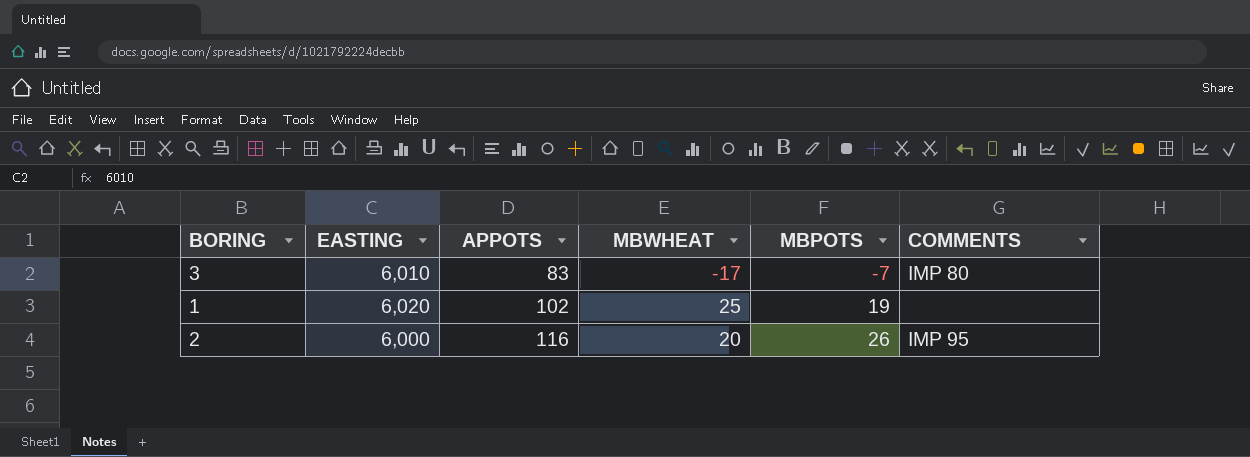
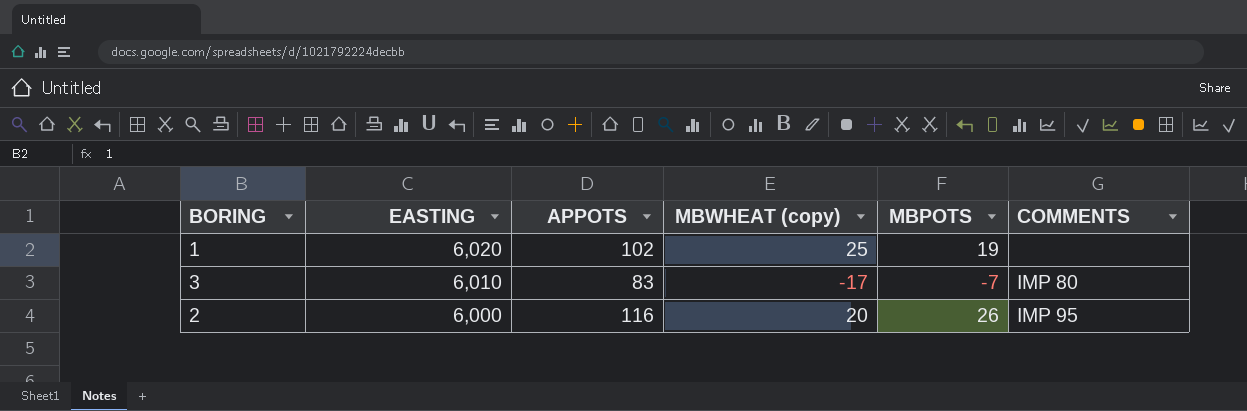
row order: APPOTS ascending -> EASTING descending
column name: MBWHEAT -> MBWHEAT (copy)

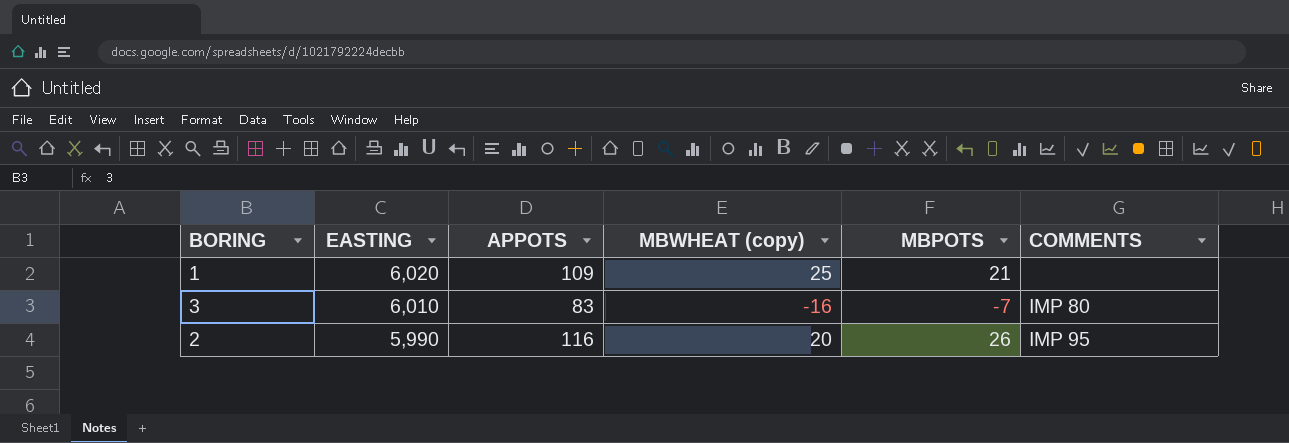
1 | APPOTS: 102 -> 109
1 | MBPOTS: 19 -> 21
3 | MBWHEAT (copy): -17 -> -16
2 | EASTING: 6,000 -> 5,990

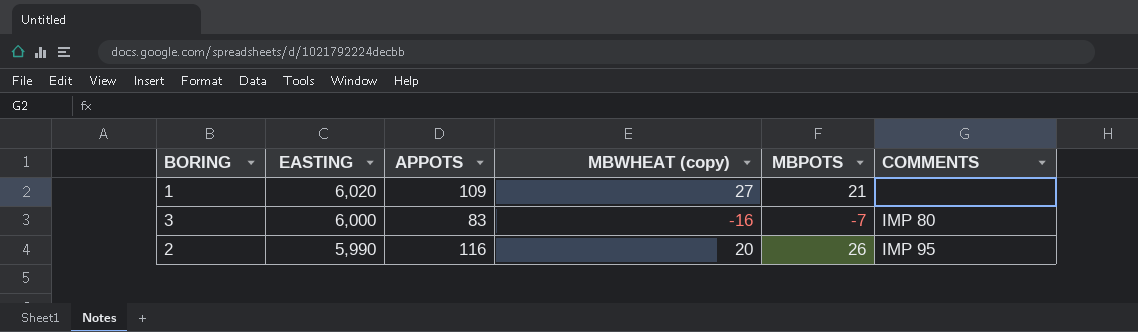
1 | MBWHEAT (copy): 25 -> 27
3 | EASTING: 6,010 -> 6,000

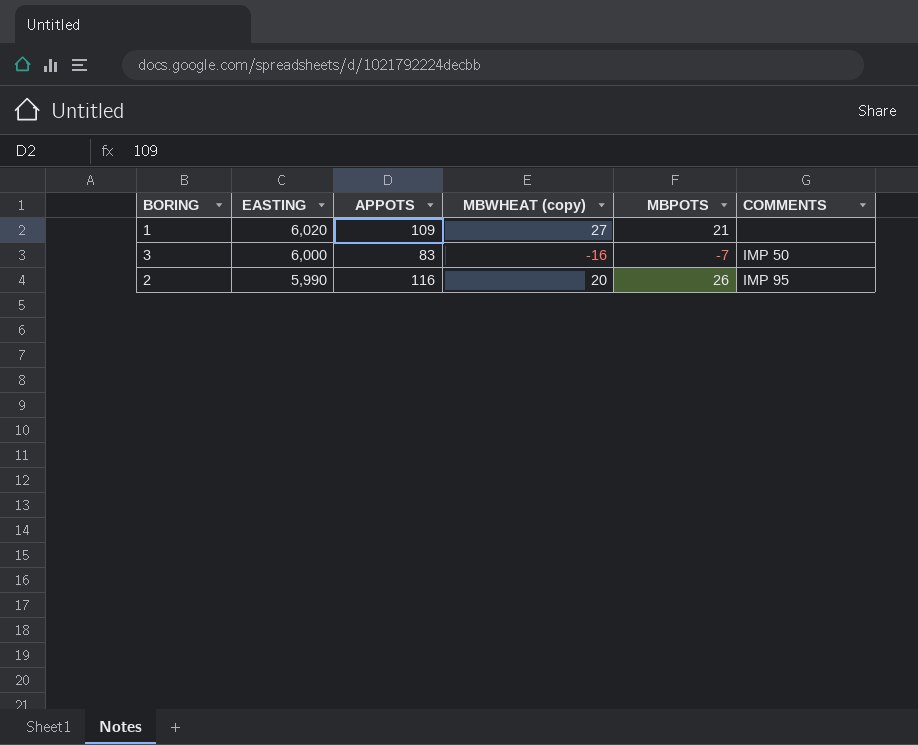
3 | COMMENTS: IMP 80 -> IMP 50

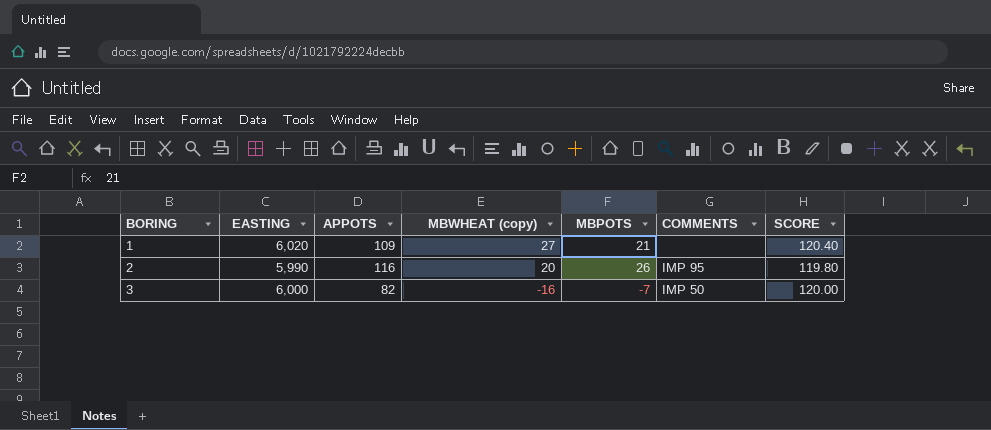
row order: EASTING descending -> BORING ascending
column SCORE | formula: none -> [EASTING] * 0.02
3 | APPOTS: 83 -> 82

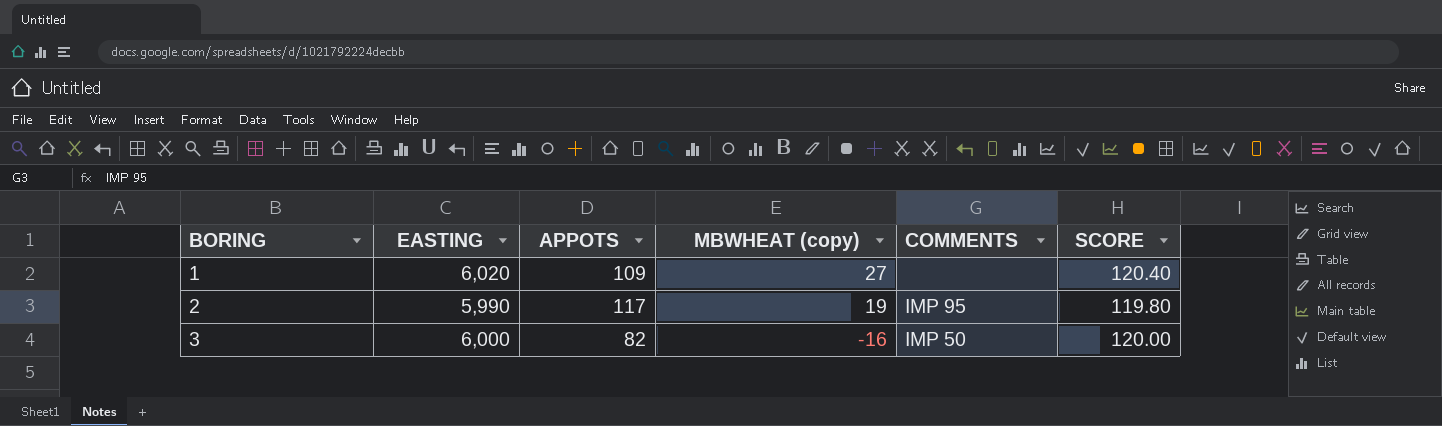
column MBPOTS | position: 5 -> none
2 | APPOTS: 116 -> 117
2 | MBWHEAT (copy): 20 -> 19

